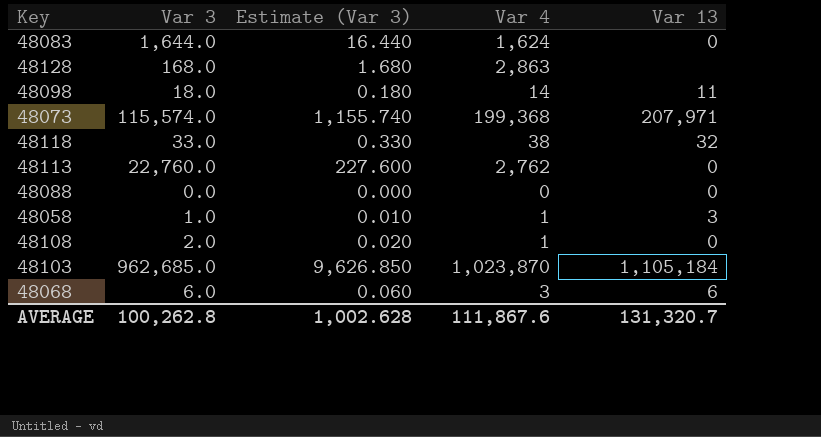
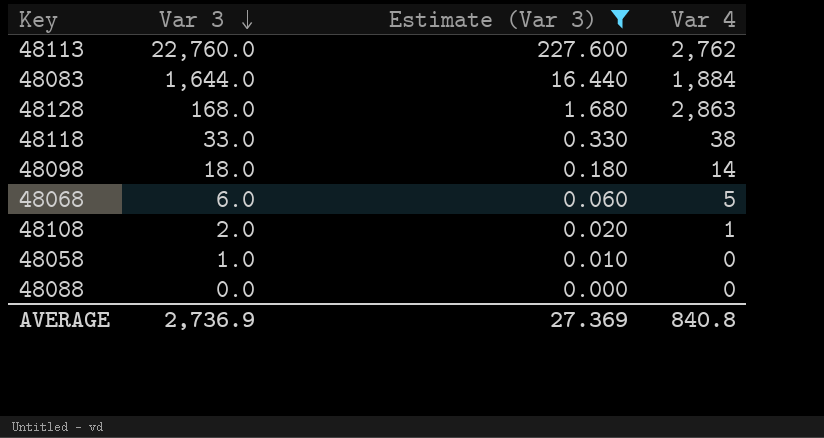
filter: none -> Estimate (Var 3) <= 227.600
row order: none -> Var 3 descending
column Var 13 | position: 5 -> none
48083 | Var 4: 1,624 -> 1,884
48068 | Var 4: 3 -> 5
48058 | Var 4: 1 -> 0
AVERAGE | Var 3: 100,262.8 -> 2,736.9
AVERAGE | Estimate (Var 3): 1,002.628 -> 27.369
AVERAGE | Var 4: 111,867.6 -> 840.8

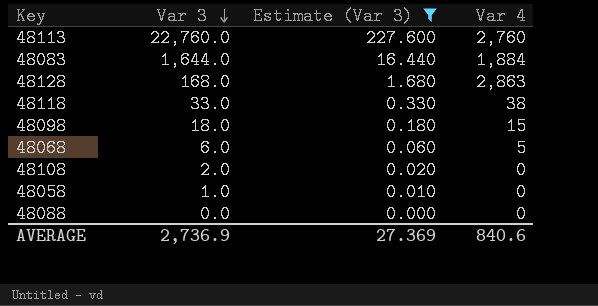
48113 | Var 4: 2,762 -> 2,760
48098 | Var 4: 14 -> 15
48108 | Var 4: 1 -> 0
AVERAGE | Var 4: 840.8 -> 840.6

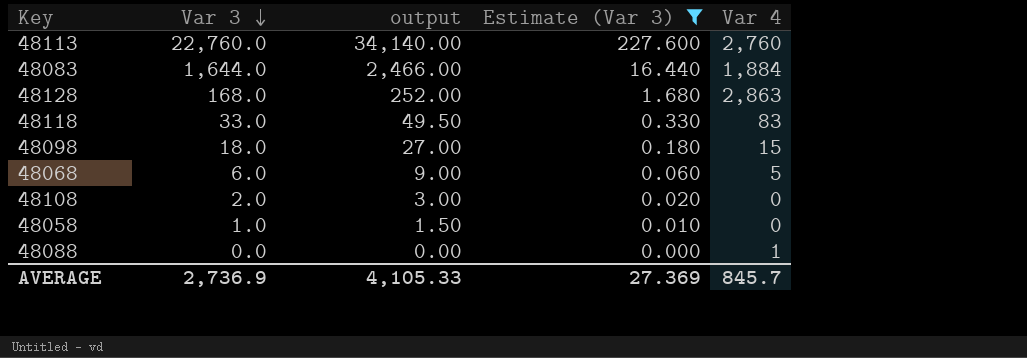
column output | formula: none -> [Var 3] * 1.5
48118 | Var 4: 38 -> 83
48088 | Var 4: 0 -> 1
AVERAGE | Var 4: 840.6 -> 845.7

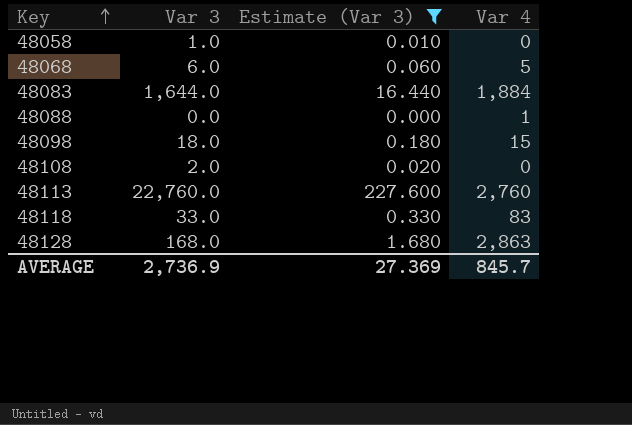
row order: Var 3 descending -> Key ascending
column output | formula: [Var 3] * 1.5 -> none

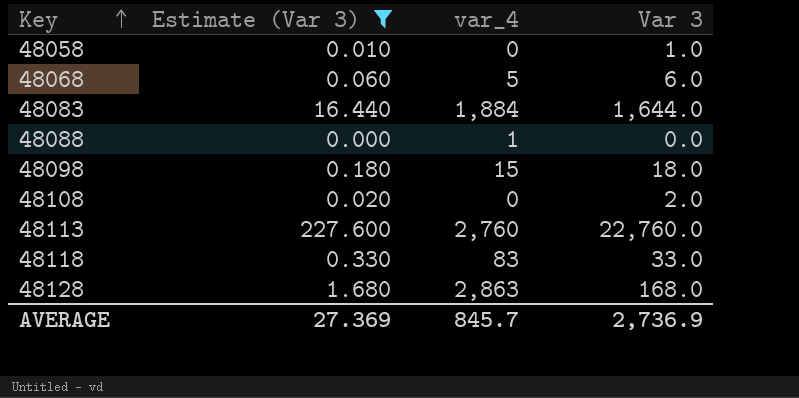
column name: Var 4 -> var_4
column Var 3 | position: 2 -> 4

